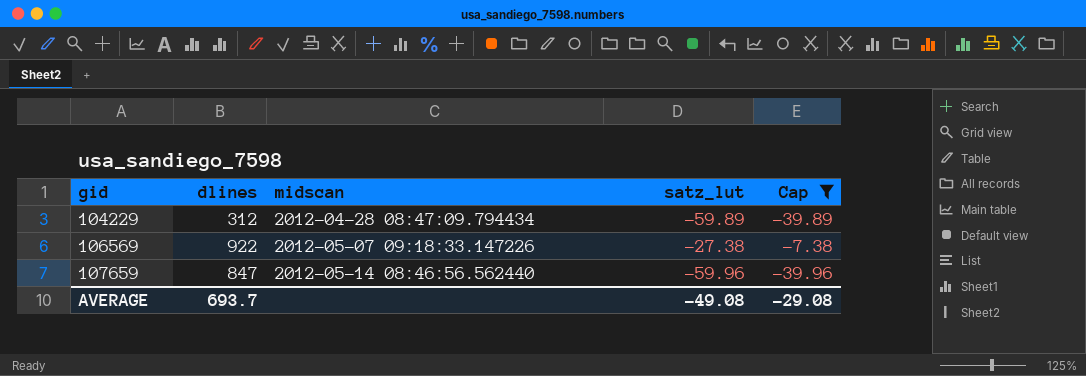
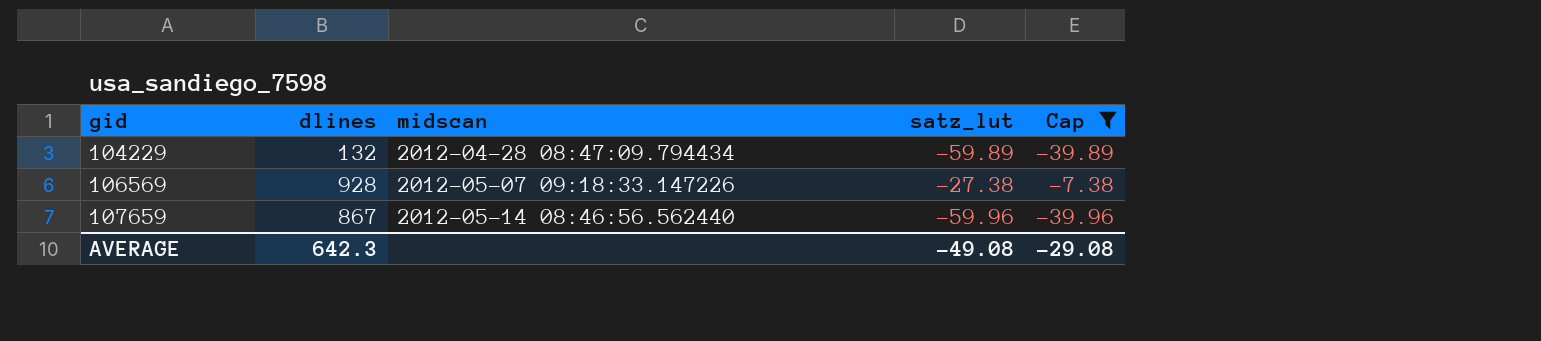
104229 | dlines: 312 -> 132
106569 | dlines: 922 -> 928
107659 | dlines: 847 -> 867
AVERAGE | dlines: 693.7 -> 642.3

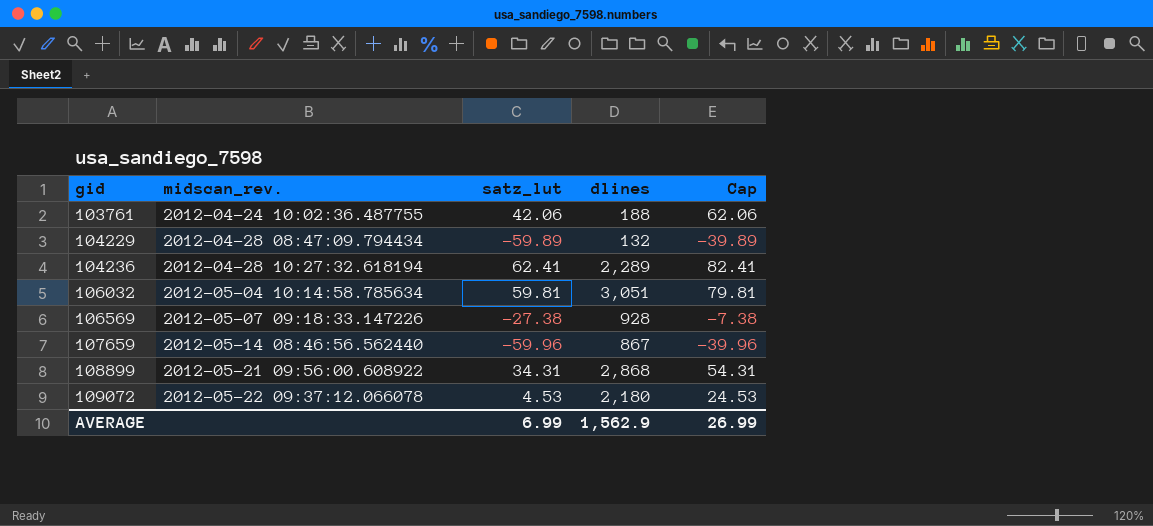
filter: Cap <= -7.38 -> none
column name: midscan -> midscan_rev.
column dlines | position: 2 -> 4
AVERAGE | satz_lut: -49.08 -> 6.99
AVERAGE | dlines: 642.3 -> 1,562.9
AVERAGE | Cap: -29.08 -> 26.99

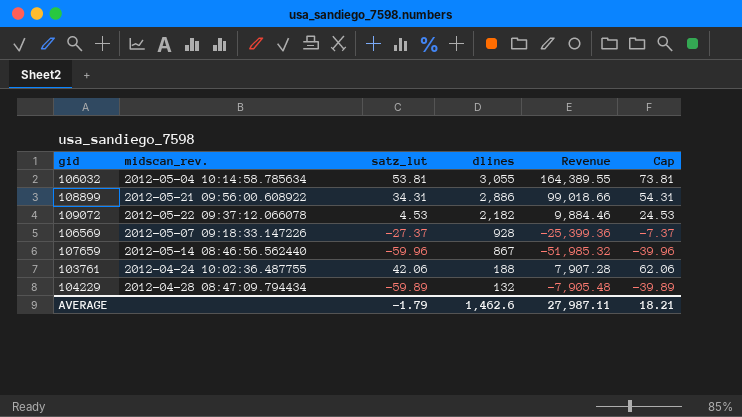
row order: gid ascending -> dlines descending
column Revenue | formula: none -> [satz_lut] * [dlines]
row 104236: 2012-04-28 10:27:32.618194 | 62.41 | 2,289 | 82.41 -> none
106032 | satz_lut: 59.81 -> 53.81
106032 | dlines: 3,051 -> 3,055
106032 | Cap: 79.81 -> 73.81
108899 | dlines: 2,868 -> 2,886
109072 | dlines: 2,180 -> 2,182
106569 | satz_lut: -27.38 -> -27.37
106569 | Cap: -7.38 -> -7.37
AVERAGE | satz_lut: 6.99 -> -1.79
AVERAGE | dlines: 1,562.9 -> 1,462.6
AVERAGE | Cap: 26.99 -> 18.21

